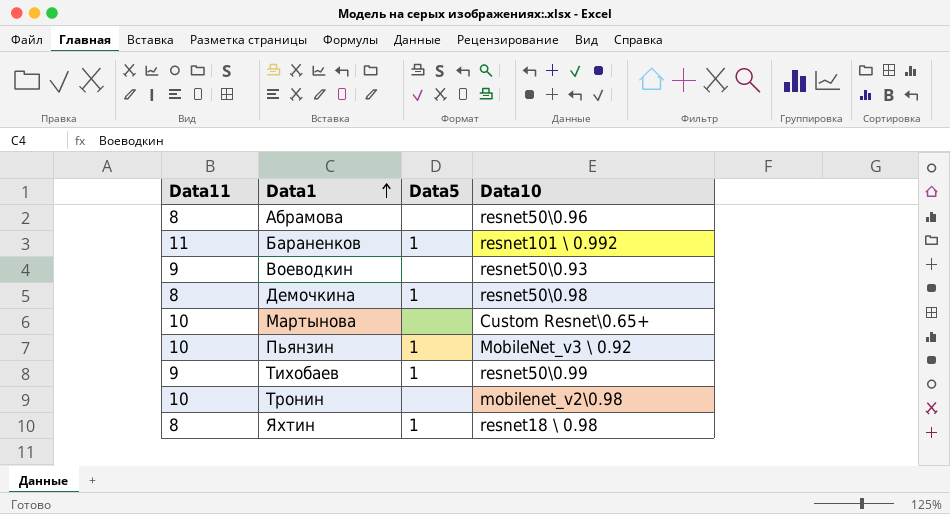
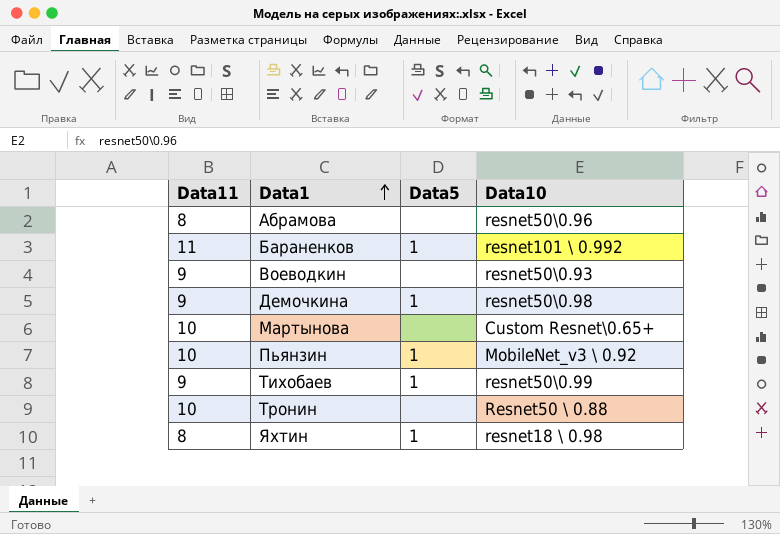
Демочкина | Data11: 8 -> 9
Тронин | Data10: mobilenet_v2\0.98 -> Resnet50 \ 0.88

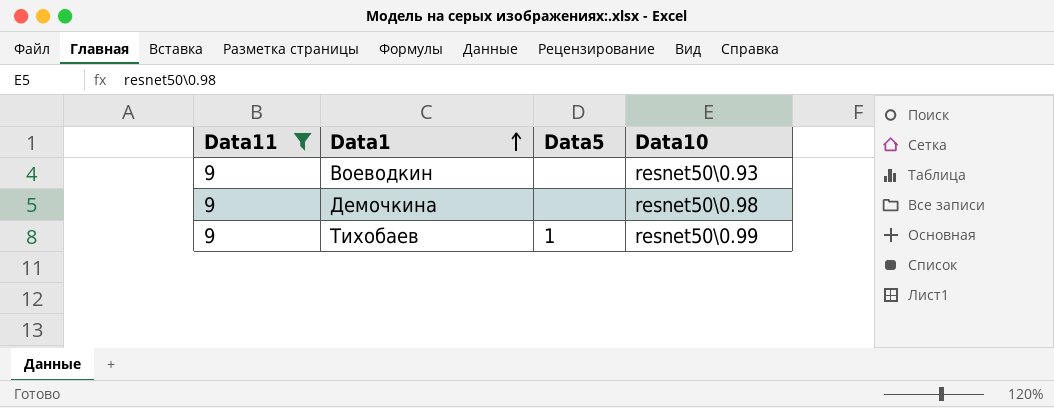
filter: none -> Data11 = 9
Демочкина | Data5: 1 -> none

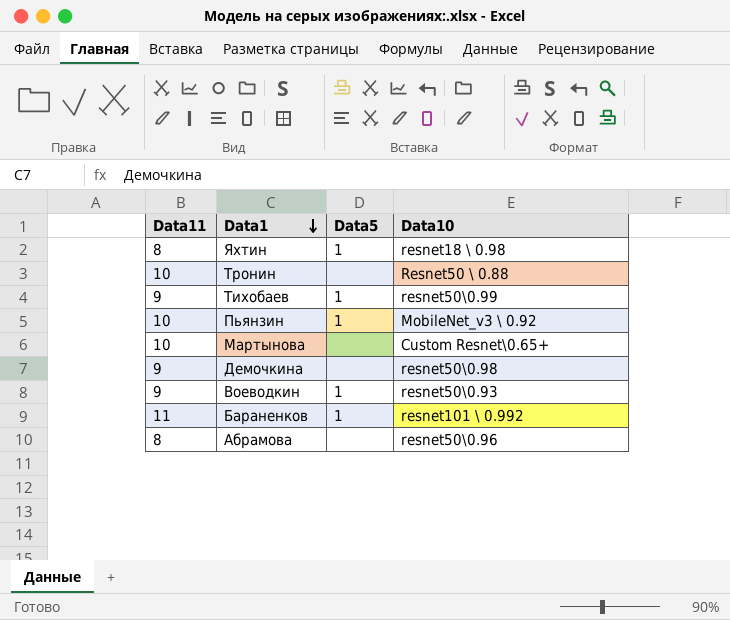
filter: Data11 = 9 -> none
row order: Data1 ascending -> Data1 descending
Воеводкин | Data5: none -> 1

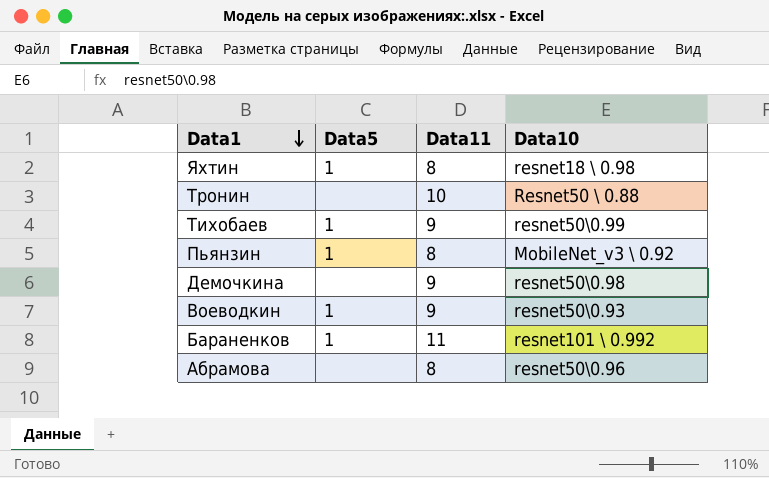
column Data11 | position: 1 -> 3
row Мартынова: 10 | none | Custom Resnet\0.65+ -> none
Пьянзин | Data11: 10 -> 8

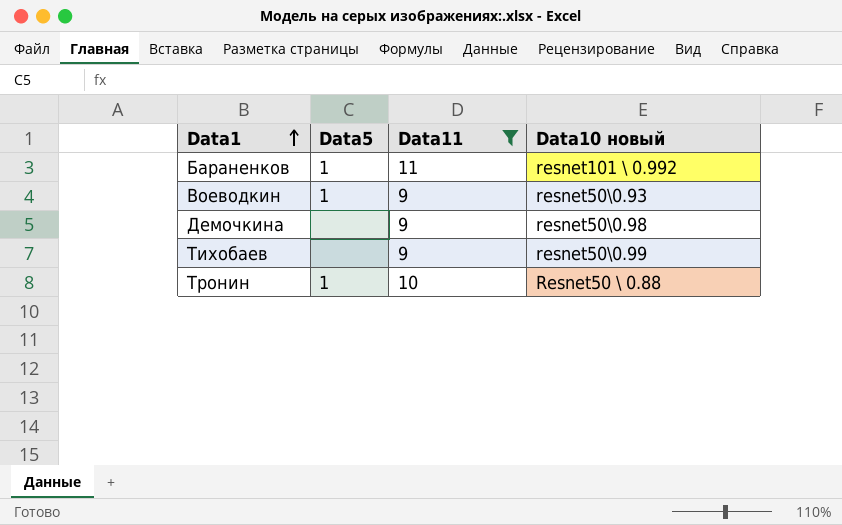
filter: none -> Data11 != 8
row order: Data1 descending -> Data1 ascending
column name: Data10 -> Data10 новый
Тихобаев | Data5: 1 -> none
Тронин | Data5: none -> 1

